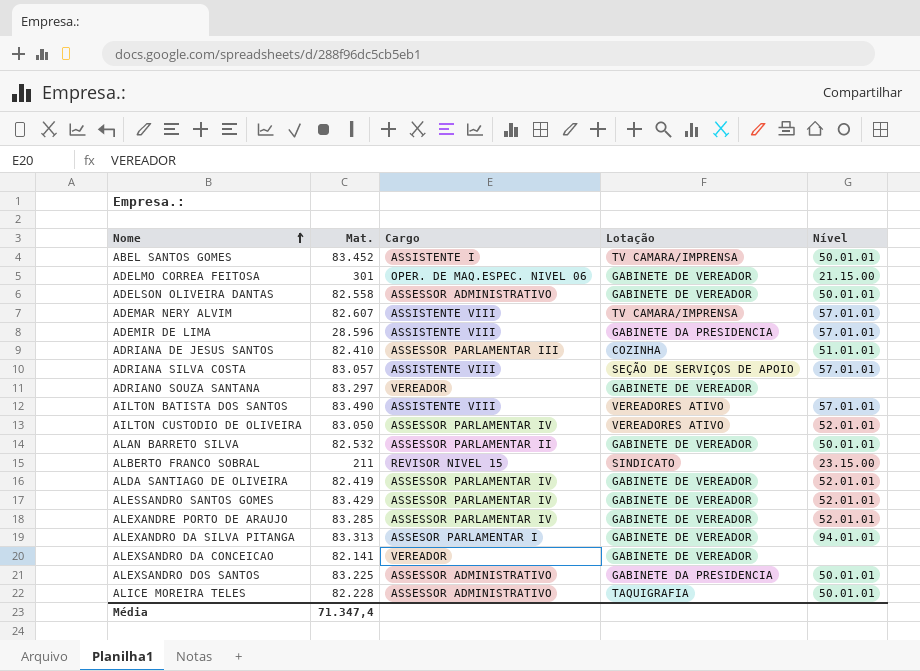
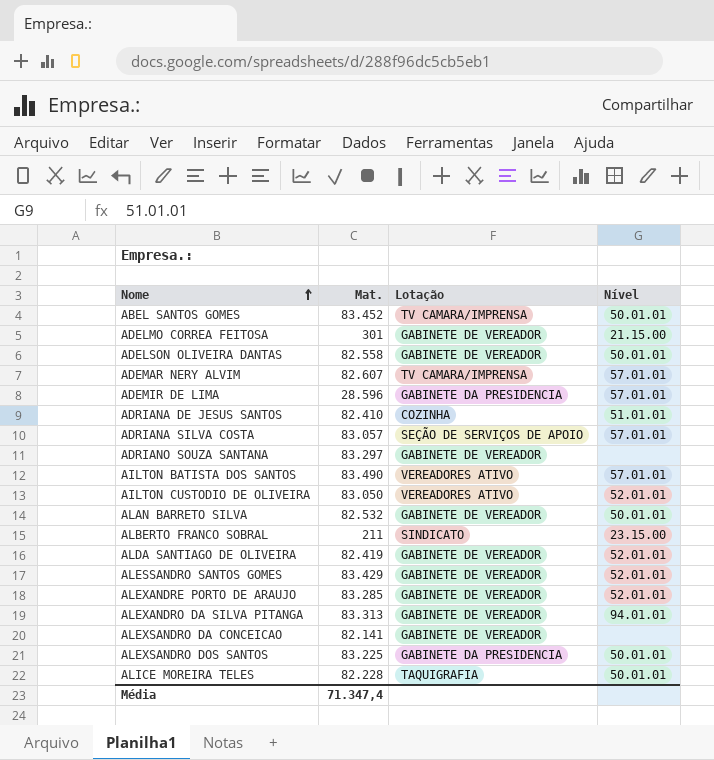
column Cargo | position: 3 -> none

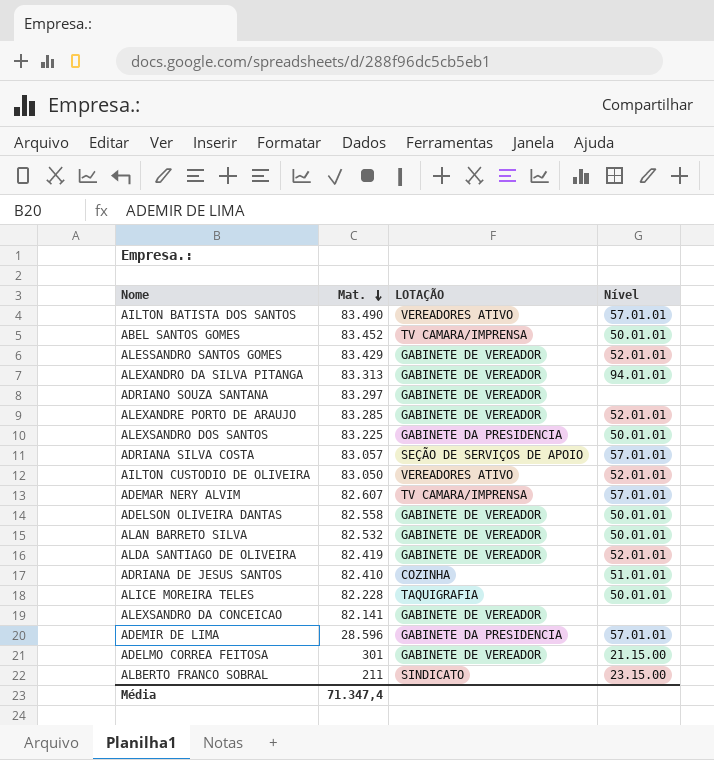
row order: Nome ascending -> Mat. descending
column name: Lotação -> LOTAÇÃO

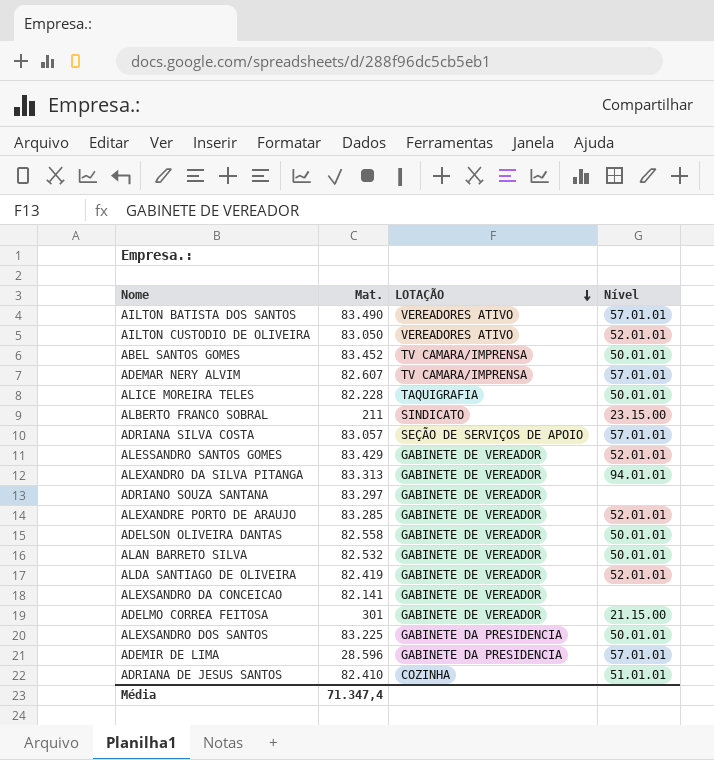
row order: Mat. descending -> LOTAÇÃO descending

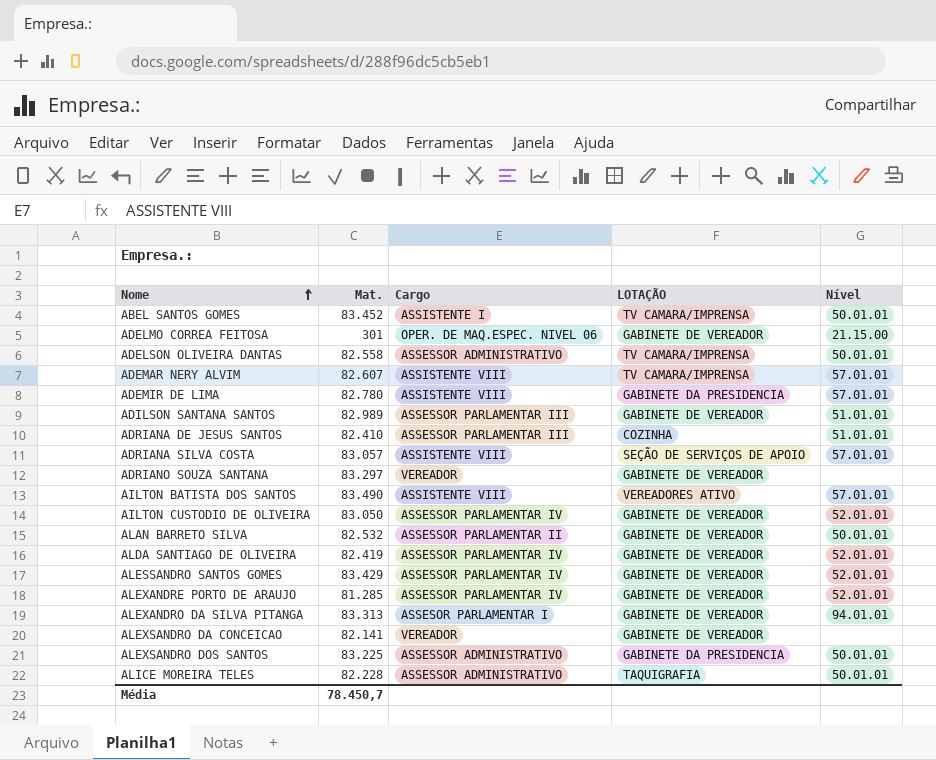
row order: LOTAÇÃO descending -> Nome ascending
column Cargo | position: none -> 3
row ALBERTO FRANCO SOBRAL: 211 | SINDICATO | 23.15.00 -> none
ADELSON OLIVEIRA DANTAS | LOTAÇÃO: GABINETE DE VEREADOR -> TV CAMARA/IMPRENSA
ADEMIR DE LIMA | Mat.: 28.596 -> 82.780
row ADILSON SANTANA SANTOS: none -> 82.989 | ASSESSOR PARLAMENTAR III | GABINETE DE VEREADOR | 51.01.01
AILTON CUSTODIO DE OLIVEIRA | LOTAÇÃO: VEREADORES ATIVO -> GABINETE DE VEREADOR
ALEXANDRE PORTO DE ARAUJO | Mat.: 83.285 -> 81.285
Média | Mat.: 71.347,4 -> 78.450,7

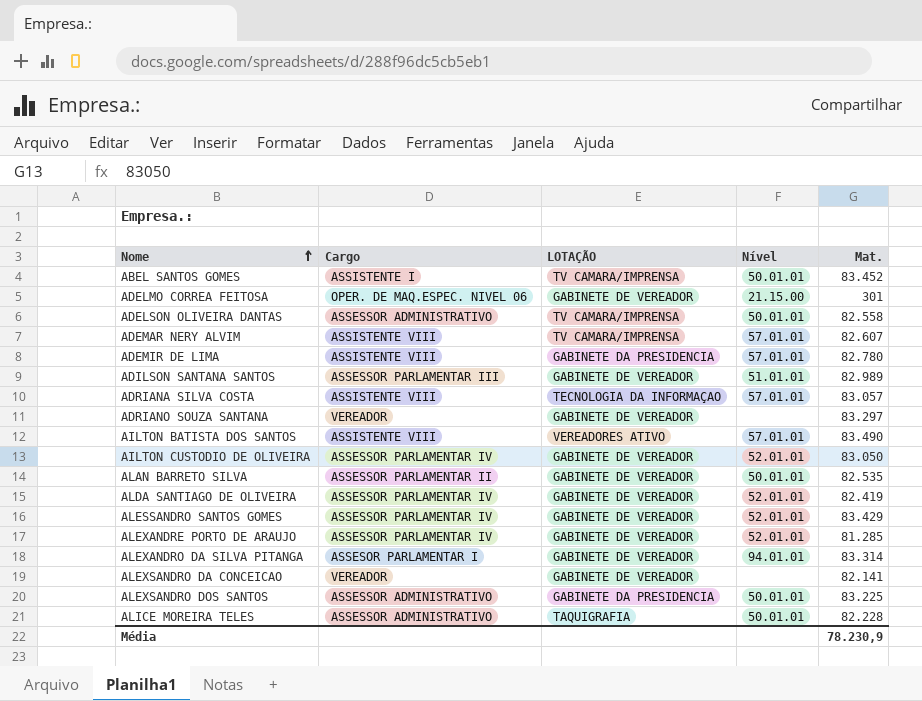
column Mat. | position: 2 -> 5
row ADRIANA DE JESUS SANTOS: 82.410 | ASSESSOR PARLAMENTAR III | COZINHA | 51.01.01 -> none
ADRIANA SILVA COSTA | LOTAÇÃO: SEÇÃO DE SERVIÇOS DE APOIO -> TECNOLOGIA DA INFORMAÇAO
ALAN BARRETO SILVA | Mat.: 82.532 -> 82.535
ALEXANDRO DA SILVA PITANGA | Mat.: 83.313 -> 83.314
Média | Mat.: 78.450,7 -> 78.230,9

